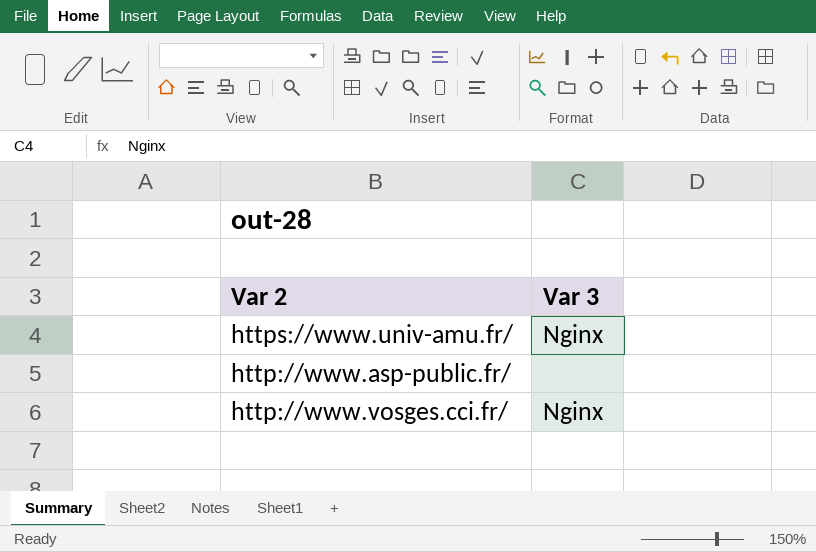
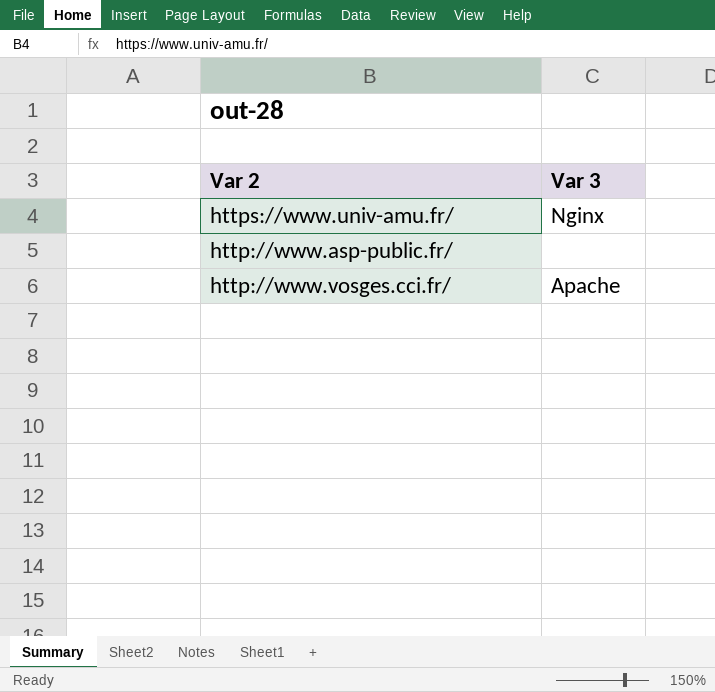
http://www.vosges.cci.fr/ | Var 3: Nginx -> Apache

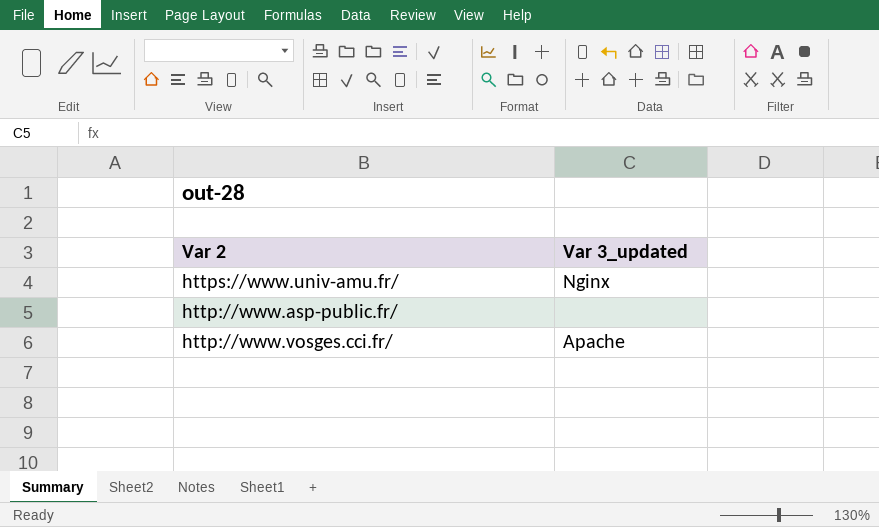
column name: Var 3 -> Var 3_updated

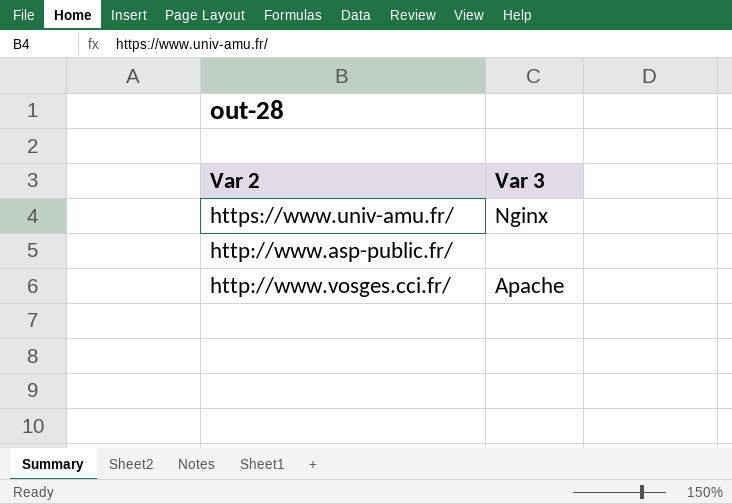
column name: Var 3_updated -> Var 3

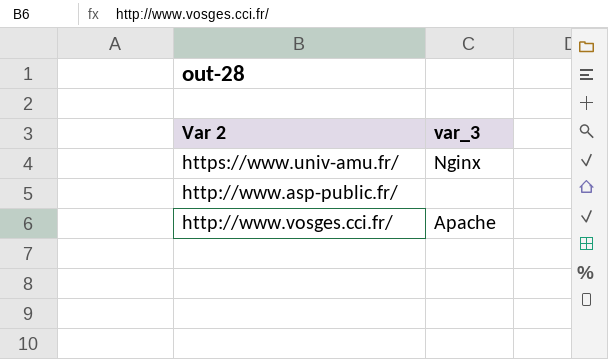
column name: Var 3 -> var_3

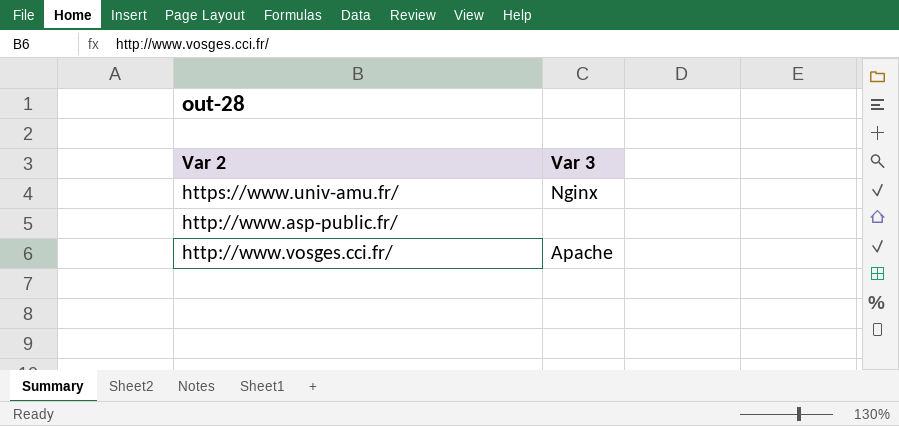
column name: var_3 -> Var 3

